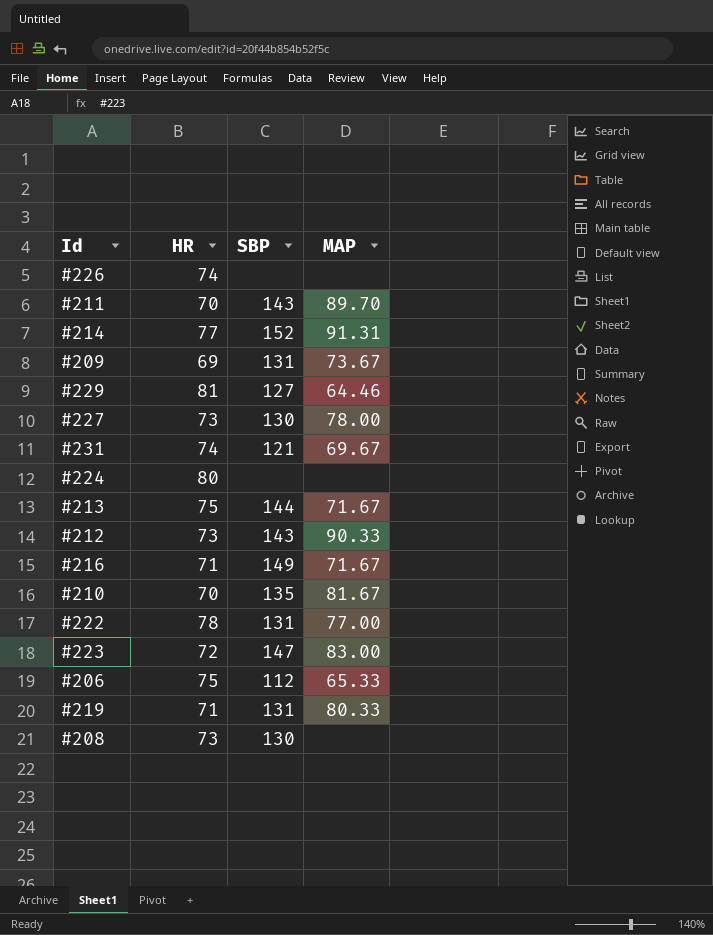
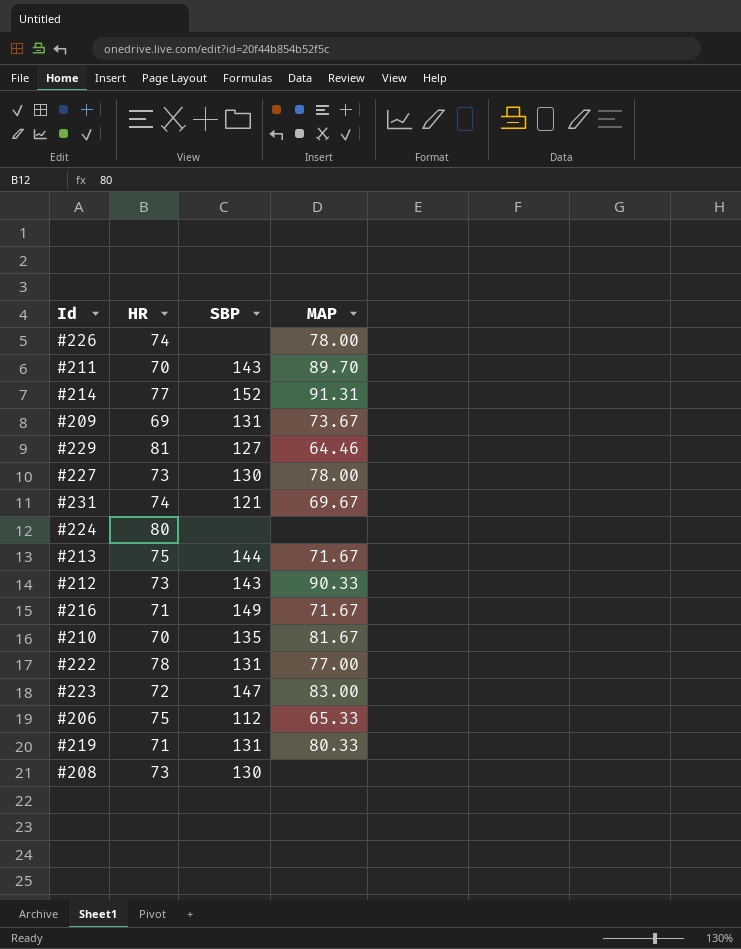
#226 | MAP: none -> 78.00

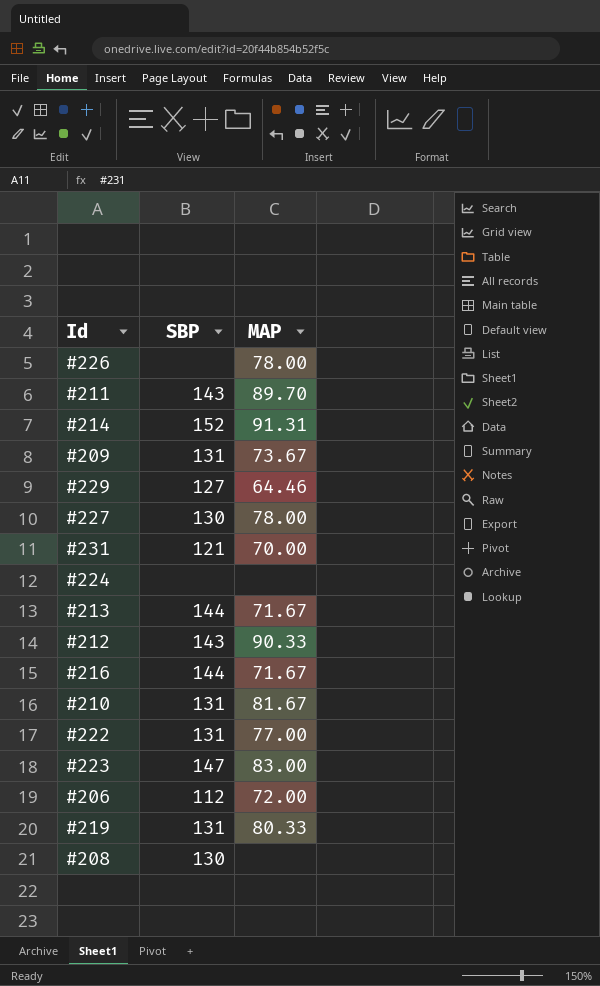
column HR | position: 2 -> none
#231 | MAP: 69.67 -> 70.00
#216 | SBP: 149 -> 144
#210 | SBP: 135 -> 131
#206 | MAP: 65.33 -> 72.00

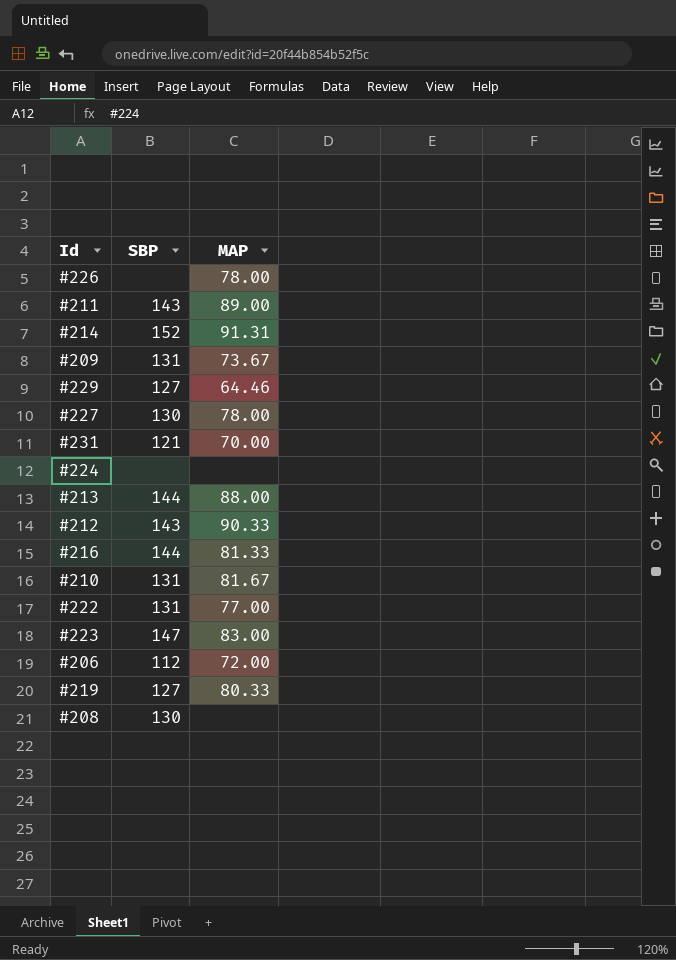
#211 | MAP: 89.70 -> 89.00
#213 | MAP: 71.67 -> 88.00
#216 | MAP: 71.67 -> 81.33
#219 | SBP: 131 -> 127

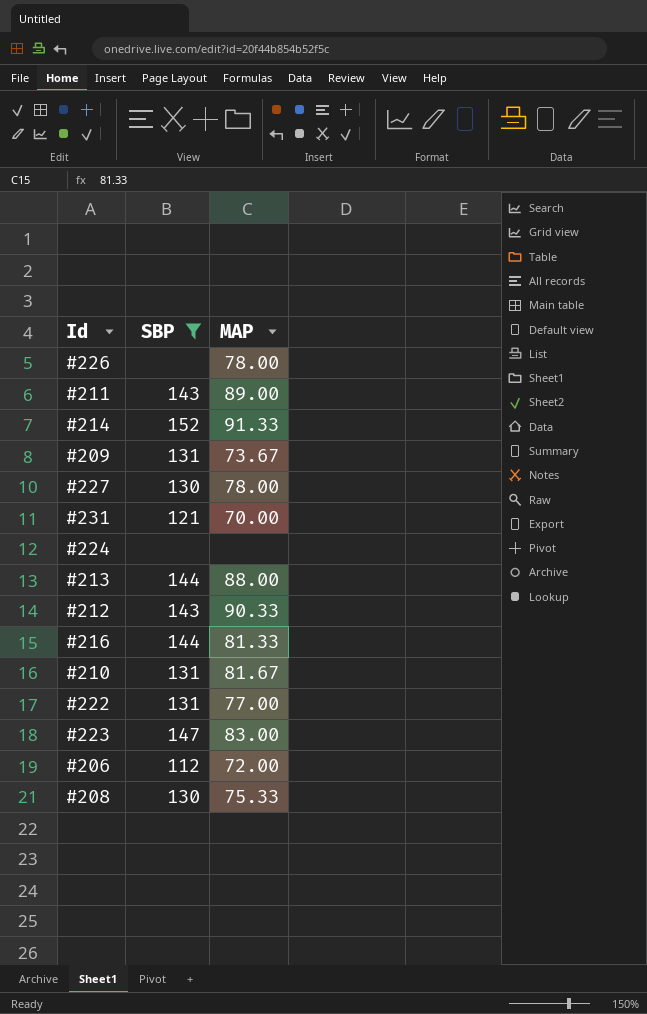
filter: none -> SBP != 127
#214 | MAP: 91.31 -> 91.33
#208 | MAP: none -> 75.33

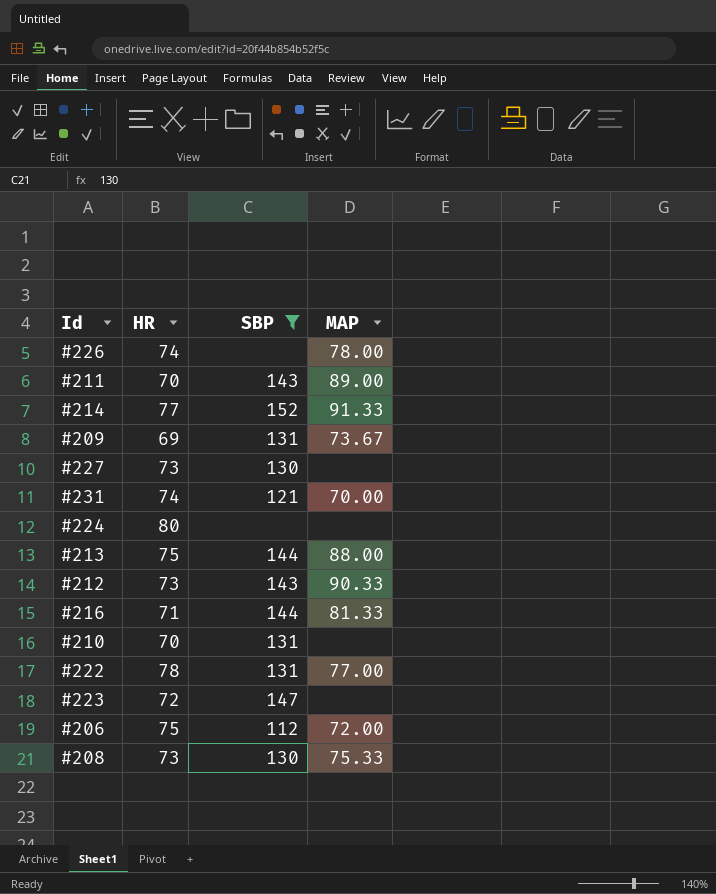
column HR | position: none -> 2
#227 | MAP: 78.00 -> none
#210 | MAP: 81.67 -> none
#223 | MAP: 83.00 -> none

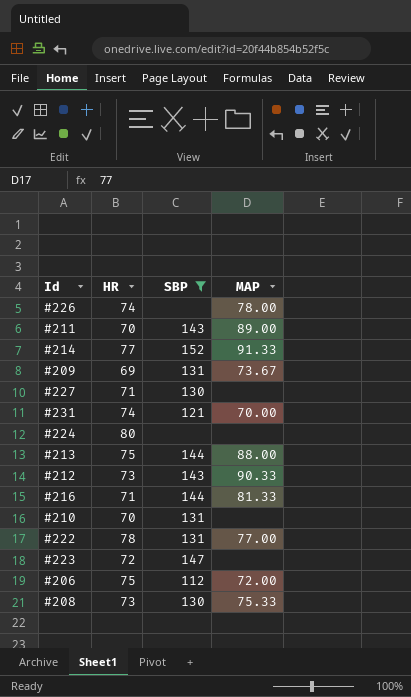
#227 | HR: 73 -> 71

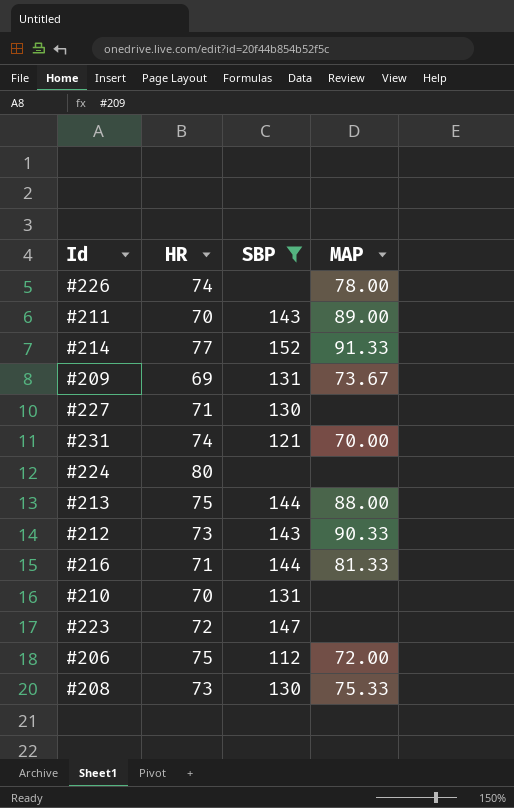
row #222: 78 | 131 | 77.00 -> none

